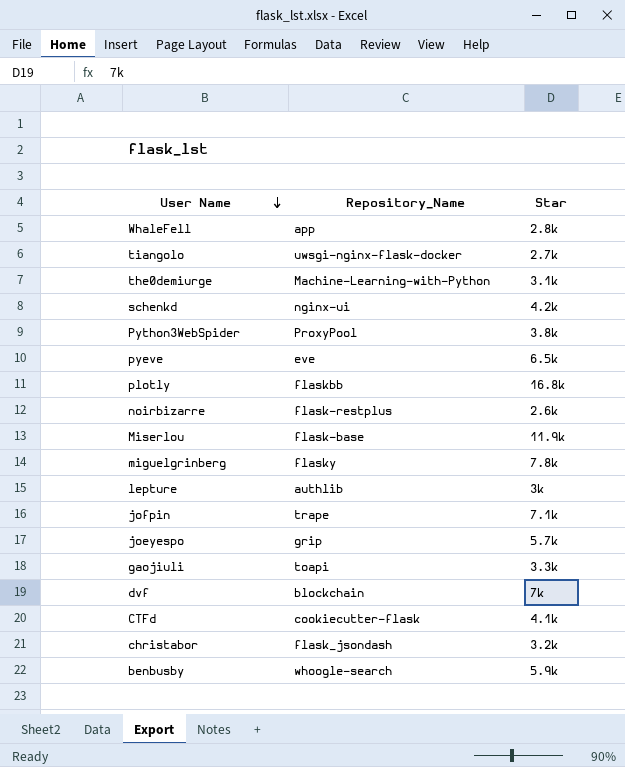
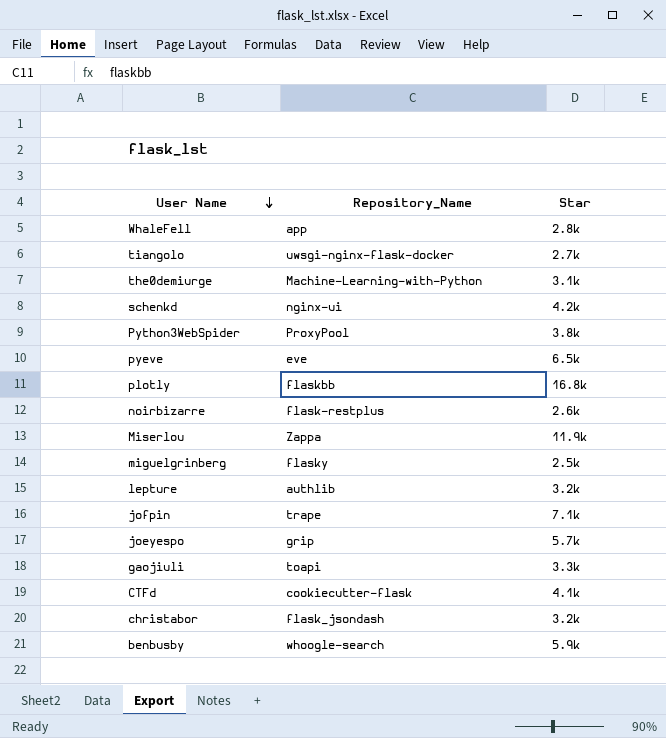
row dvf: blockchain | 7k -> none
Miserlou | Repository_Name: flask-base -> Zappa
miguelgrinberg | Star: 7.8k -> 2.5k
lepture | Star: 3k -> 3.2k

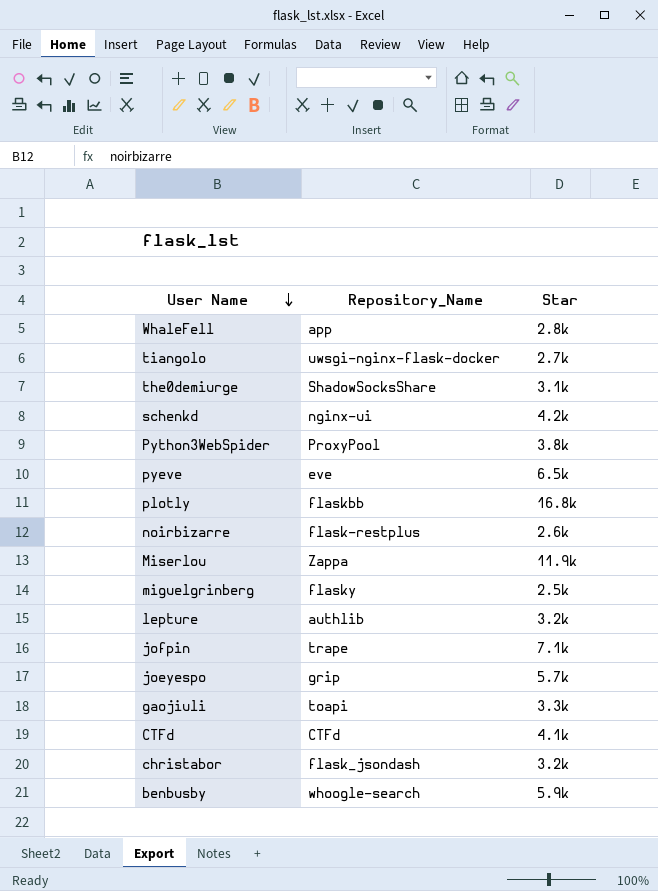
the0demiurge | Repository_Name: Machine-Learning-with-Python -> ShadowSocksShare
CTFd | Repository_Name: cookiecutter-flask -> CTFd

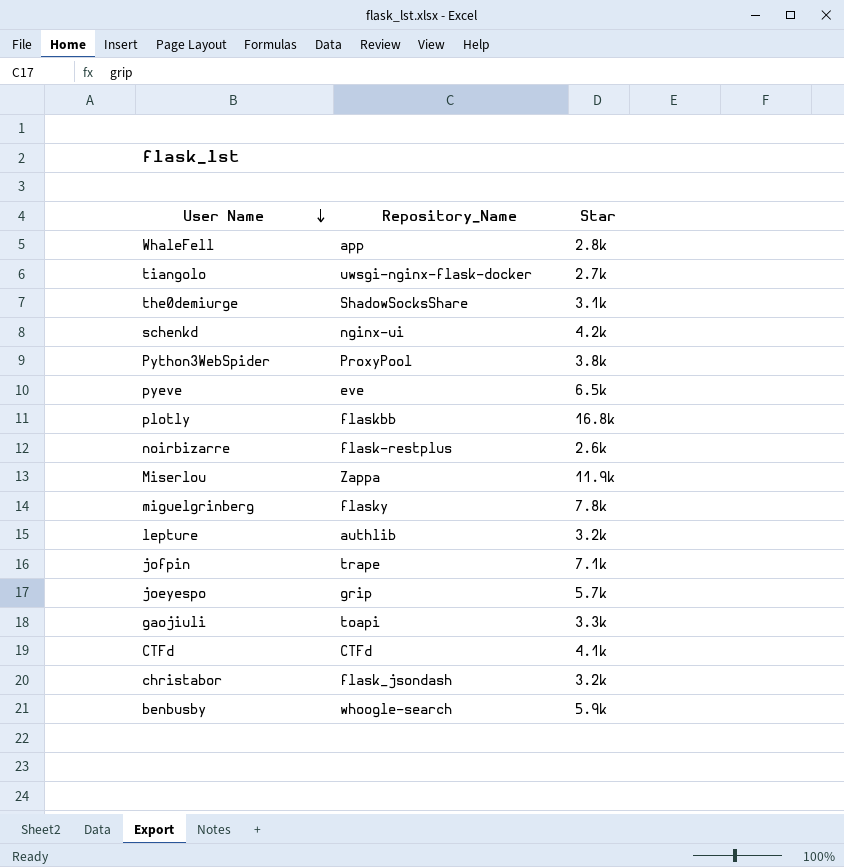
miguelgrinberg | Star: 2.5k -> 7.8k

